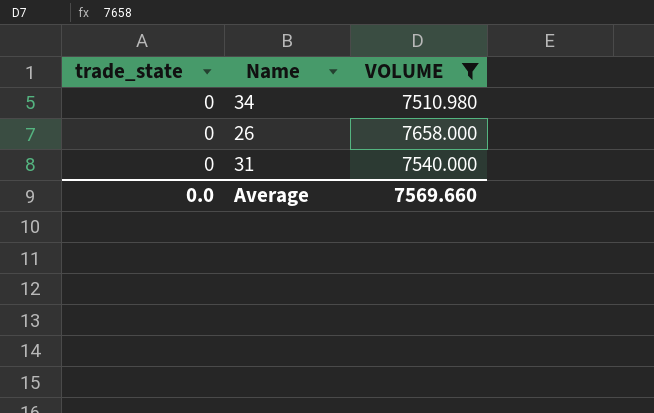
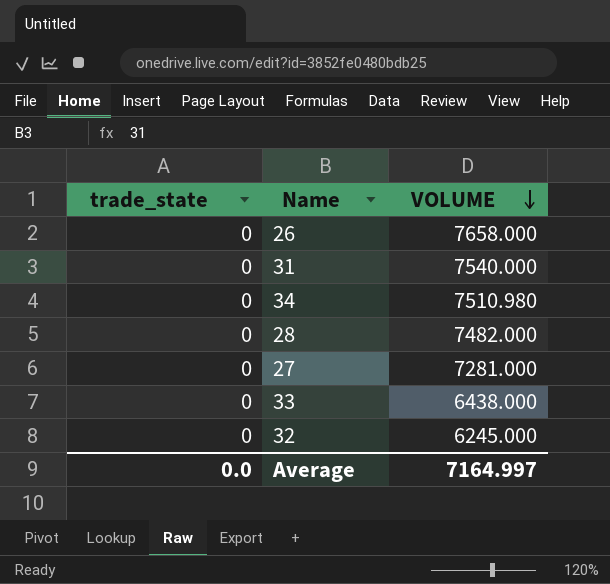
filter: VOLUME >= 7510.980 -> none
row order: none -> VOLUME descending
Average | VOLUME: 7569.660 -> 7164.997

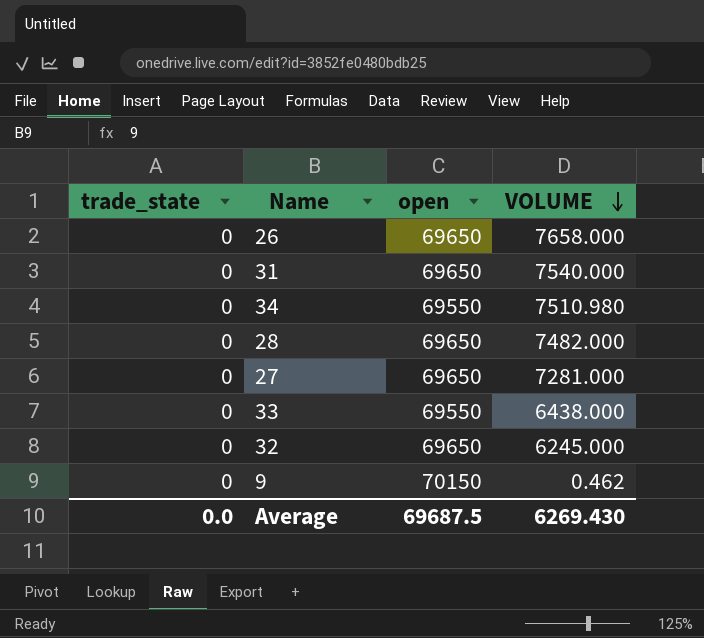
column open | position: none -> 3
row 9: none -> 0 | 70150 | 0.462
Average | VOLUME: 7164.997 -> 6269.430

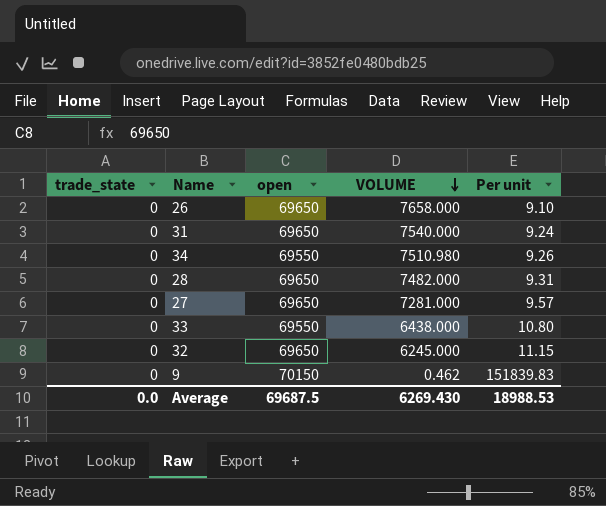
column Per unit | formula: none -> [open] / [VOLUME]

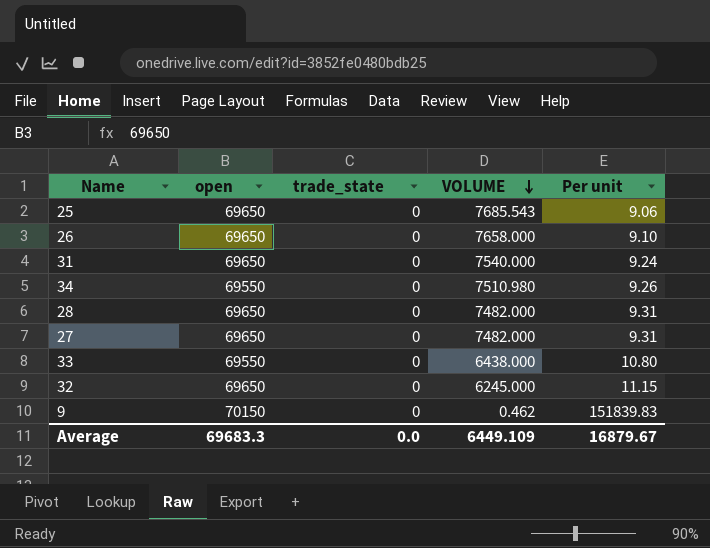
column trade_state | position: 1 -> 3
row 25: none -> 69650 | 0 | 7685.543 | 9.06
27 | VOLUME: 7281.000 -> 7482.000
27 | Per unit: 9.57 -> 9.31
Average | open: 69687.5 -> 69683.3
Average | VOLUME: 6269.430 -> 6449.109
Average | Per unit: 18988.53 -> 16879.67

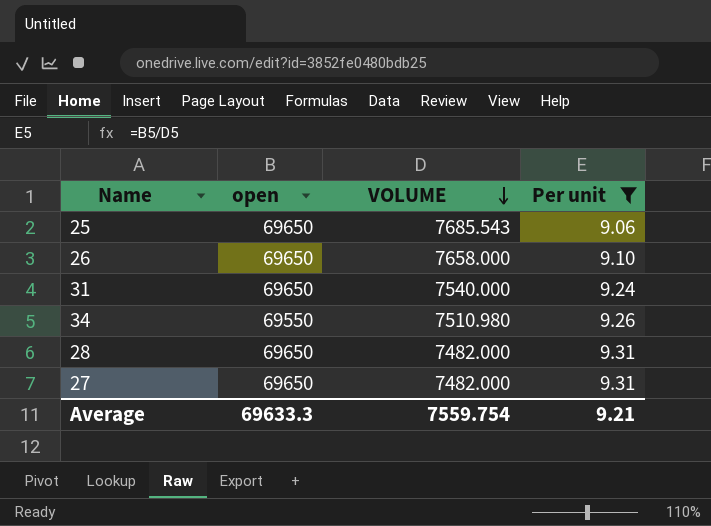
filter: none -> Per unit <= 9.31
column trade_state | position: 3 -> none
Average | open: 69683.3 -> 69633.3
Average | VOLUME: 6449.109 -> 7559.754
Average | Per unit: 16879.67 -> 9.21

